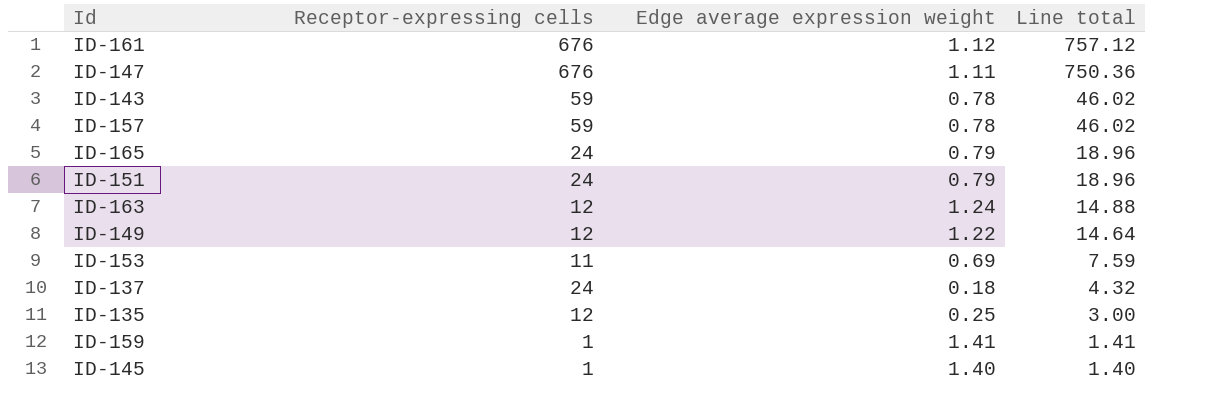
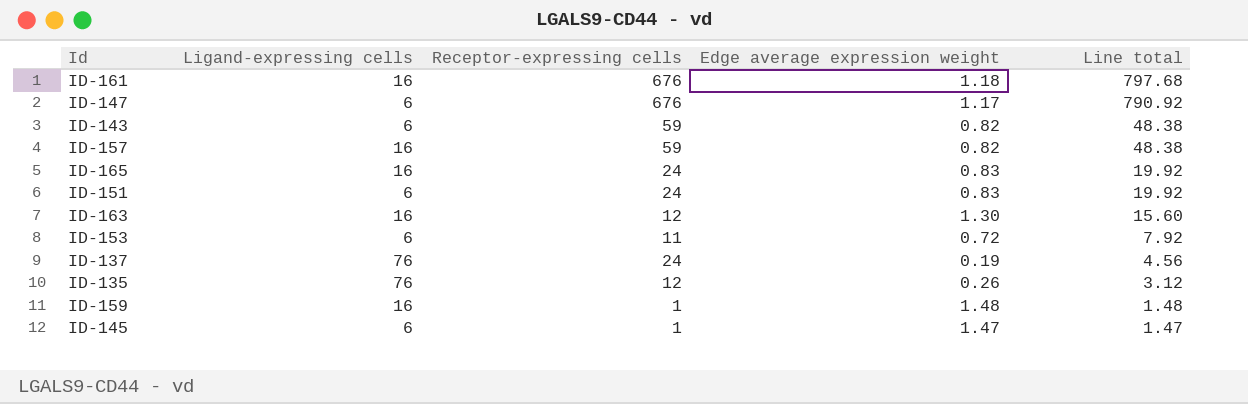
column Ligand-expressing cells | position: none -> 2
row ID-149: 12 | 1.22 | 14.64 -> none
ID-161 | Edge average expression weight: 1.12 -> 1.18
ID-161 | Line total: 757.12 -> 797.68
ID-147 | Edge average expression weight: 1.11 -> 1.17
ID-147 | Line total: 750.36 -> 790.92
ID-143 | Edge average expression weight: 0.78 -> 0.82
ID-143 | Line total: 46.02 -> 48.38
ID-157 | Edge average expression weight: 0.78 -> 0.82
ID-157 | Line total: 46.02 -> 48.38
ID-165 | Edge average expression weight: 0.79 -> 0.83
ID-165 | Line total: 18.96 -> 19.92
ID-151 | Edge average expression weight: 0.79 -> 0.83
ID-151 | Line total: 18.96 -> 19.92
ID-163 | Edge average expression weight: 1.24 -> 1.30
ID-163 | Line total: 14.88 -> 15.60
ID-153 | Edge average expression weight: 0.69 -> 0.72
ID-153 | Line total: 7.59 -> 7.92
ID-137 | Edge average expression weight: 0.18 -> 0.19
ID-137 | Line total: 4.32 -> 4.56
ID-135 | Edge average expression weight: 0.25 -> 0.26
ID-135 | Line total: 3.00 -> 3.12
ID-159 | Edge average expression weight: 1.41 -> 1.48
ID-159 | Line total: 1.41 -> 1.48
ID-145 | Edge average expression weight: 1.40 -> 1.47
ID-145 | Line total: 1.40 -> 1.47

